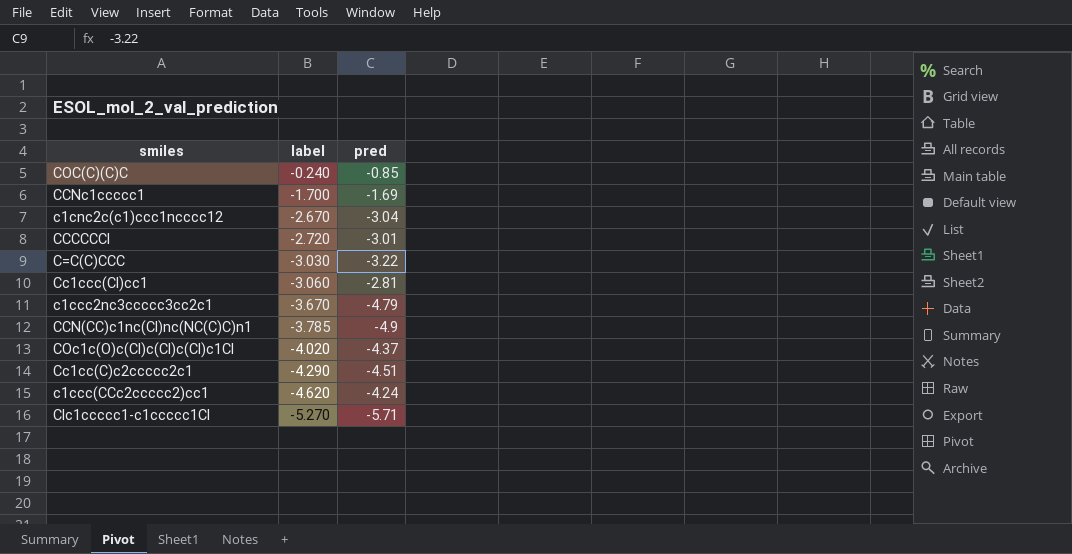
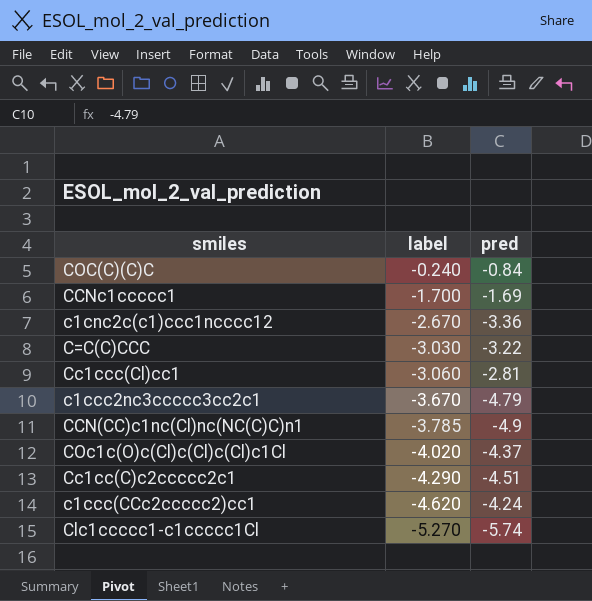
row CCCCCCl: -2.720 | -3.01 -> none
COC(C)(C)C | pred: -0.85 -> -0.84
c1cnc2c(c1)ccc1ncccc12 | pred: -3.04 -> -3.36
Clc1ccccc1-c1ccccc1Cl | pred: -5.71 -> -5.74

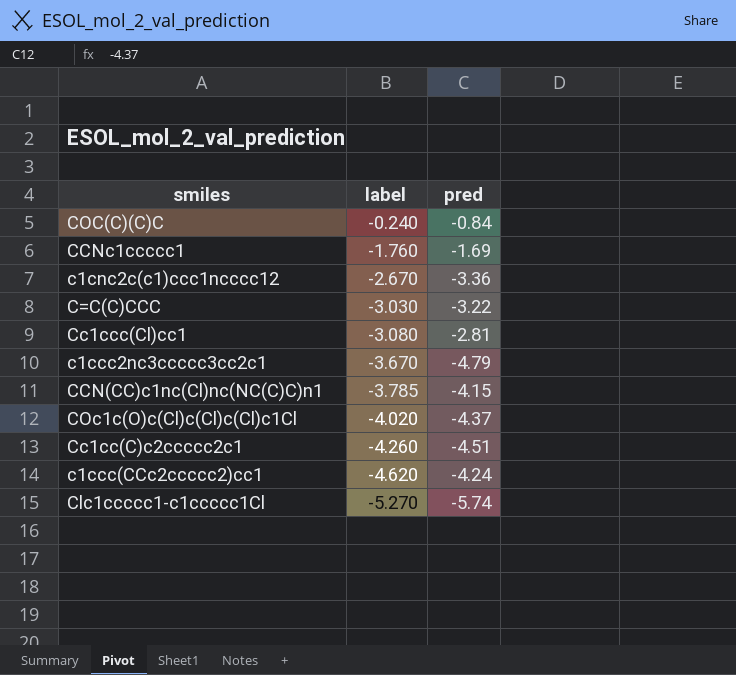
CCNc1ccccc1 | label: -1.700 -> -1.760
Cc1ccc(Cl)cc1 | label: -3.060 -> -3.080
CCN(CC)c1nc(Cl)nc(NC(C)C)n1 | pred: -4.9 -> -4.15
Cc1cc(C)c2ccccc2c1 | label: -4.290 -> -4.260

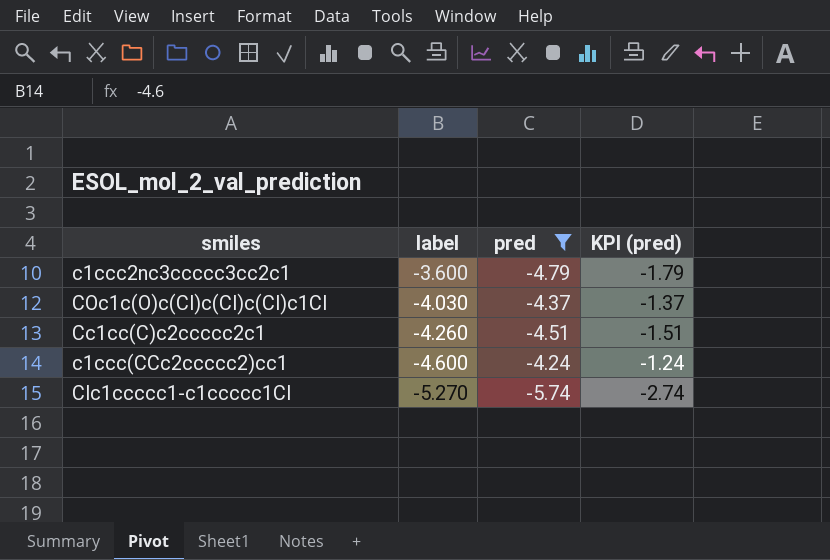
filter: none -> pred <= -4.24
column KPI (pred) | formula: none -> [pred] + 3
c1ccc2nc3ccccc3cc2c1 | label: -3.670 -> -3.600
COc1c(O)c(Cl)c(Cl)c(Cl)c1Cl | label: -4.020 -> -4.030
c1ccc(CCc2ccccc2)cc1 | label: -4.620 -> -4.600

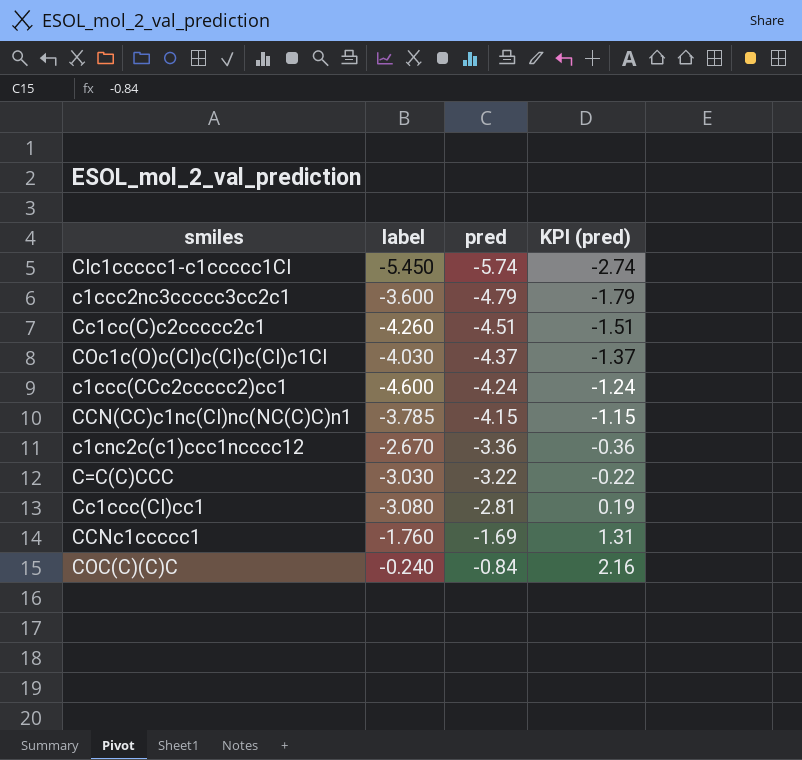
filter: pred <= -4.24 -> none
row order: label descending -> pred ascending
Clc1ccccc1-c1ccccc1Cl | label: -5.270 -> -5.450

